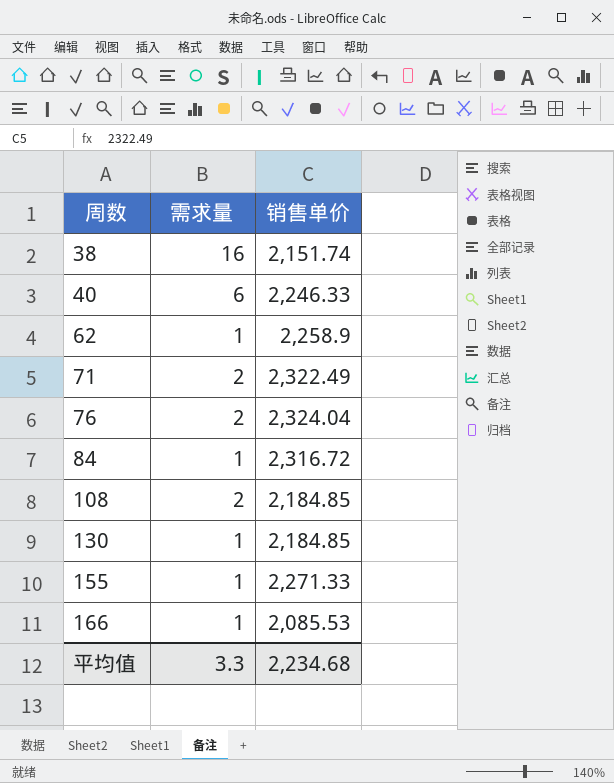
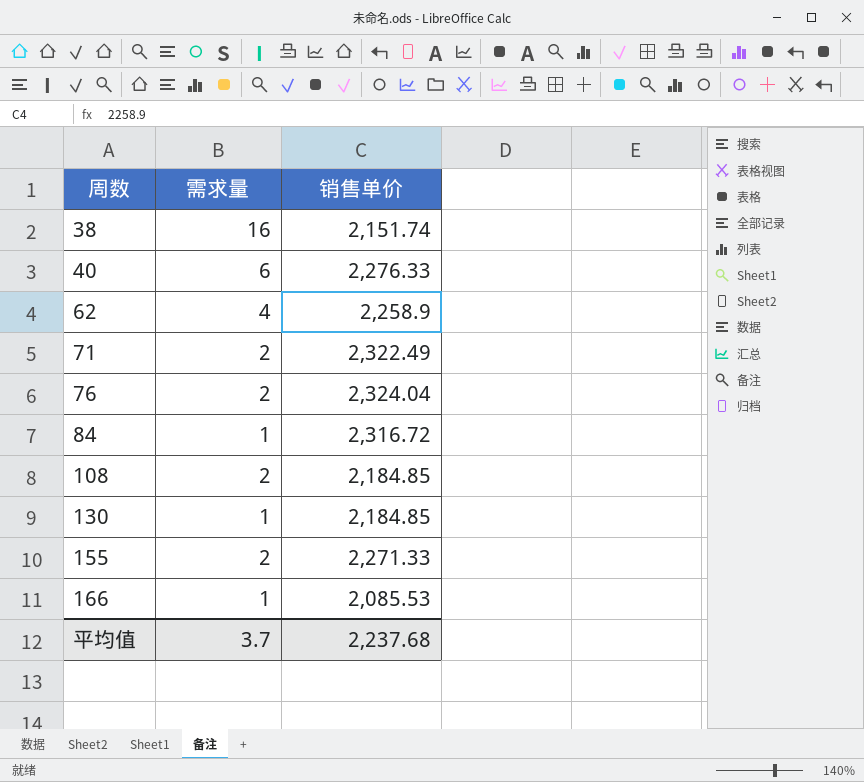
40 | 销售单价: 2,246.33 -> 2,276.33
62 | 需求量: 1 -> 4
155 | 需求量: 1 -> 2
平均值 | 需求量: 3.3 -> 3.7
平均值 | 销售单价: 2,234.68 -> 2,237.68

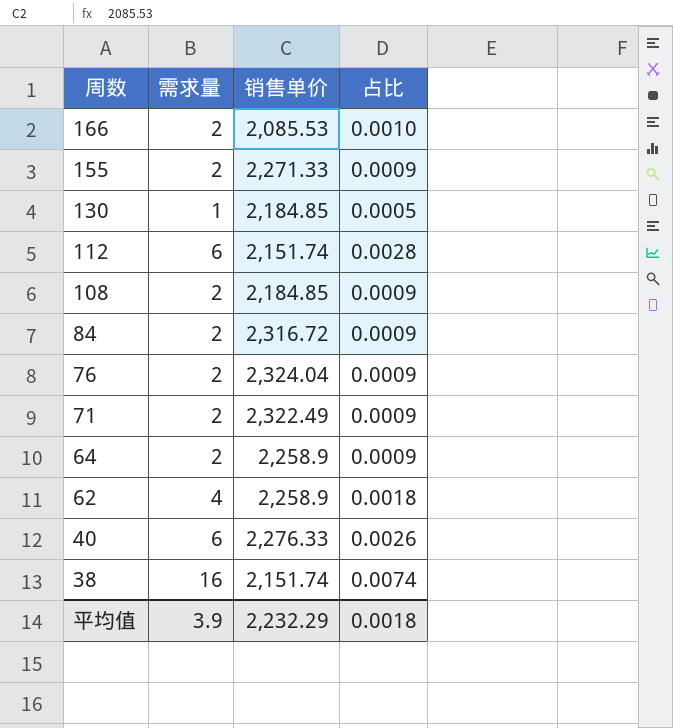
row order: 周数 ascending -> 周数 descending
column 占比 | formula: none -> [需求量] / [销售单价]
166 | 需求量: 1 -> 2
row 112: none -> 6 | 2,151.74 | 0.0028
84 | 需求量: 1 -> 2
row 64: none -> 2 | 2,258.9 | 0.0009
平均值 | 需求量: 3.7 -> 3.9
平均值 | 销售单价: 2,237.68 -> 2,232.29

